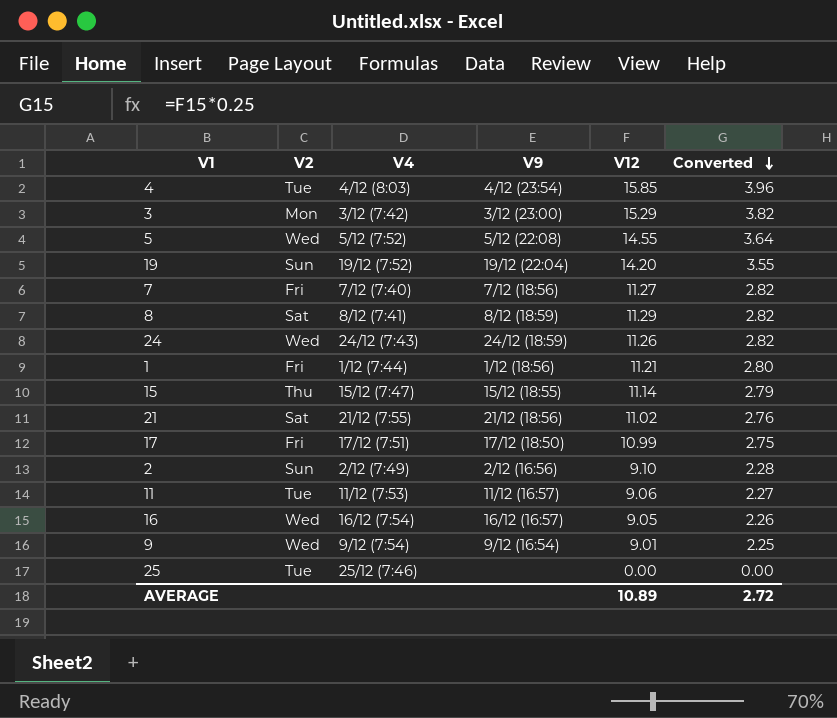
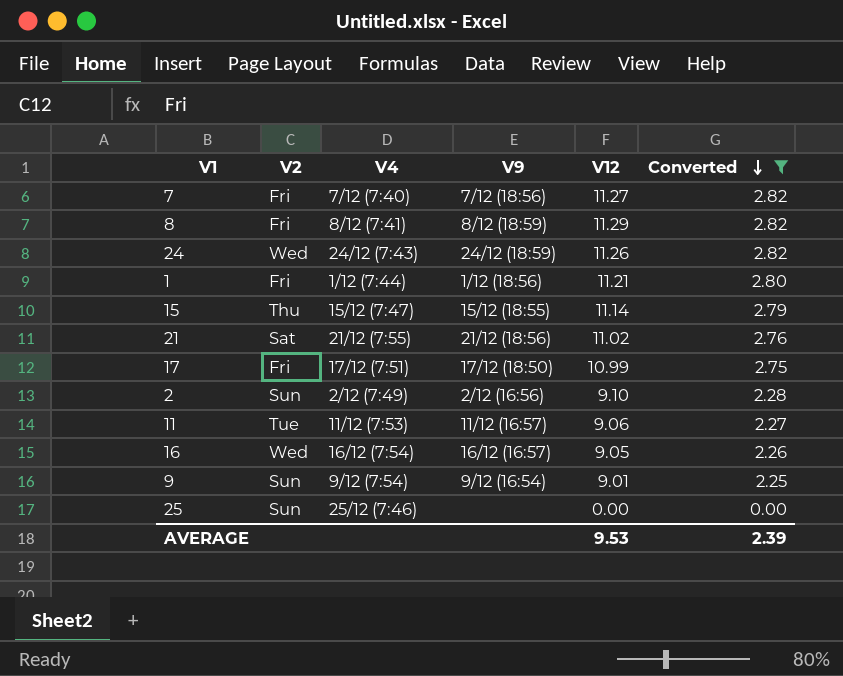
filter: none -> Converted <= 2.82
8 | V2: Sat -> Fri
9 | V2: Wed -> Sun
25 | V2: Tue -> Sun
AVERAGE | V12: 10.89 -> 9.53
AVERAGE | Converted: 2.72 -> 2.39

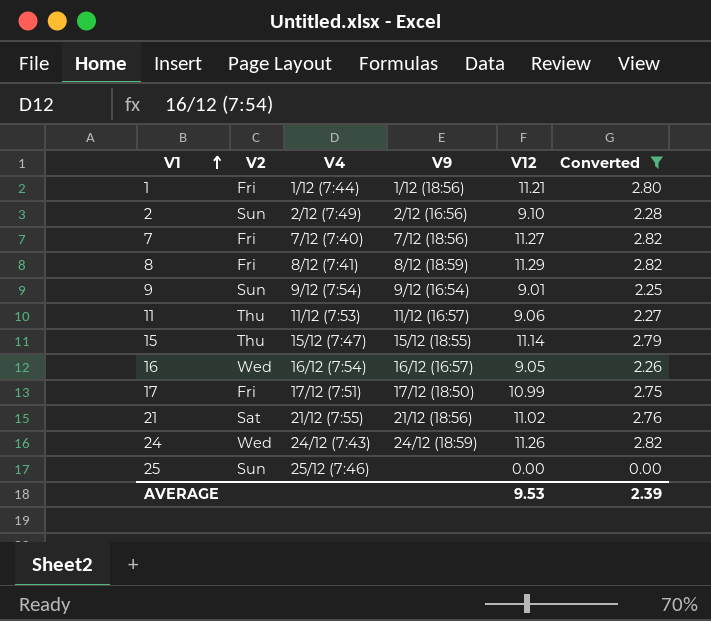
row order: Converted descending -> V1 ascending
11 | V2: Tue -> Thu

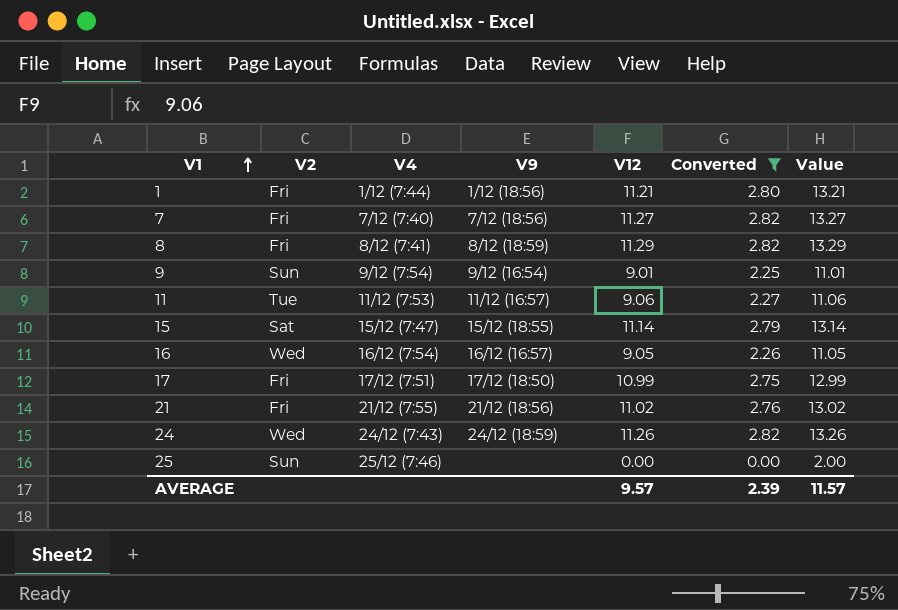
column Value | formula: none -> [V12] + 2
row 2: Sun | 2/12 (7:49) | 2/12 (16:56) | 9.10 | 2.28 -> none
11 | V2: Thu -> Tue
15 | V2: Thu -> Sat
21 | V2: Sat -> Fri
AVERAGE | V12: 9.53 -> 9.57

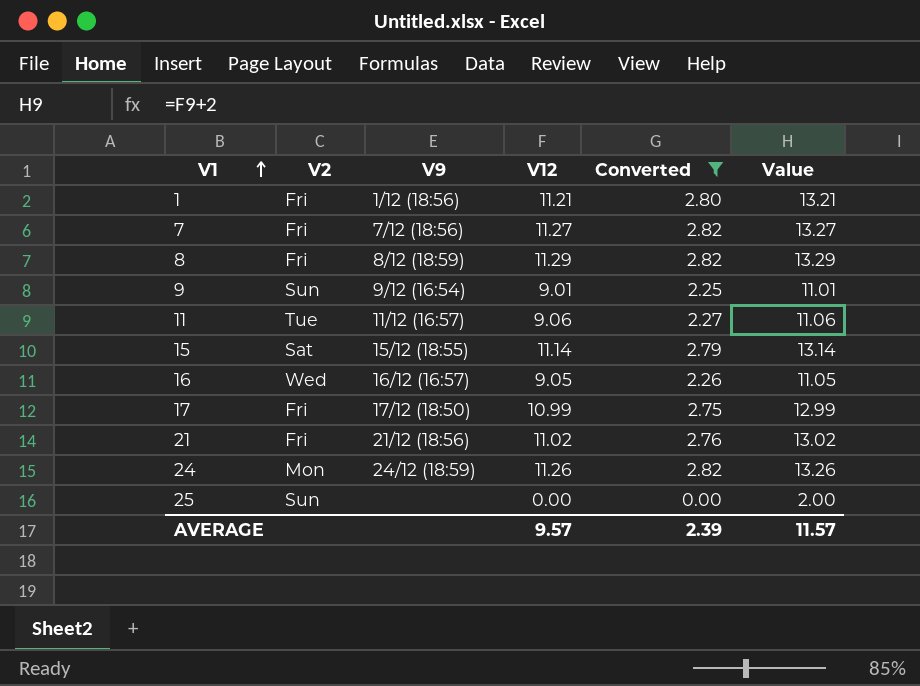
column V4 | position: 3 -> none
24 | V2: Wed -> Mon

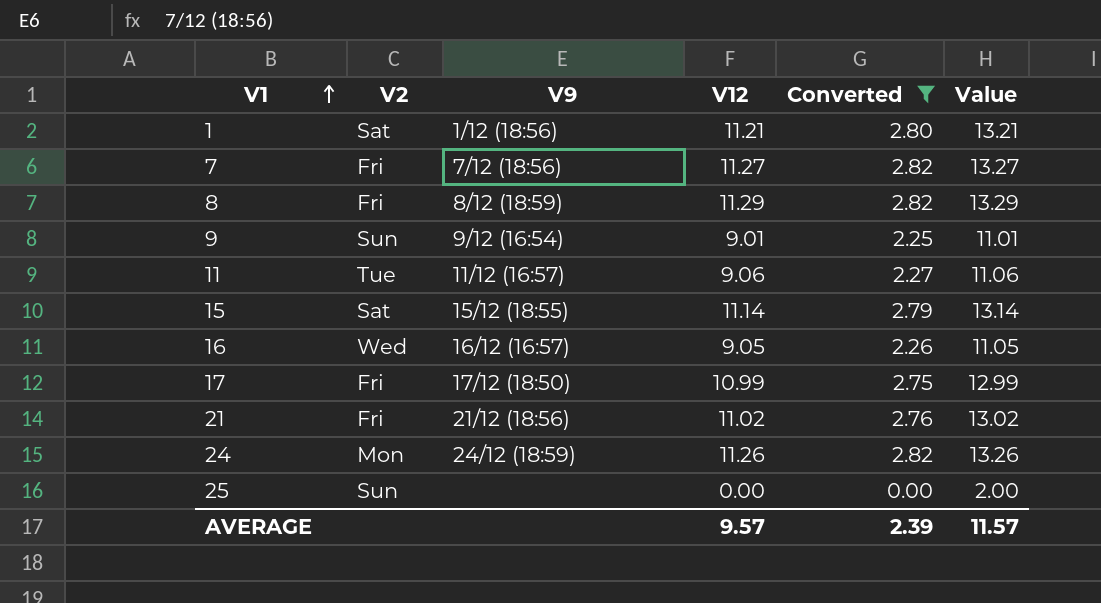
1 | V2: Fri -> Sat

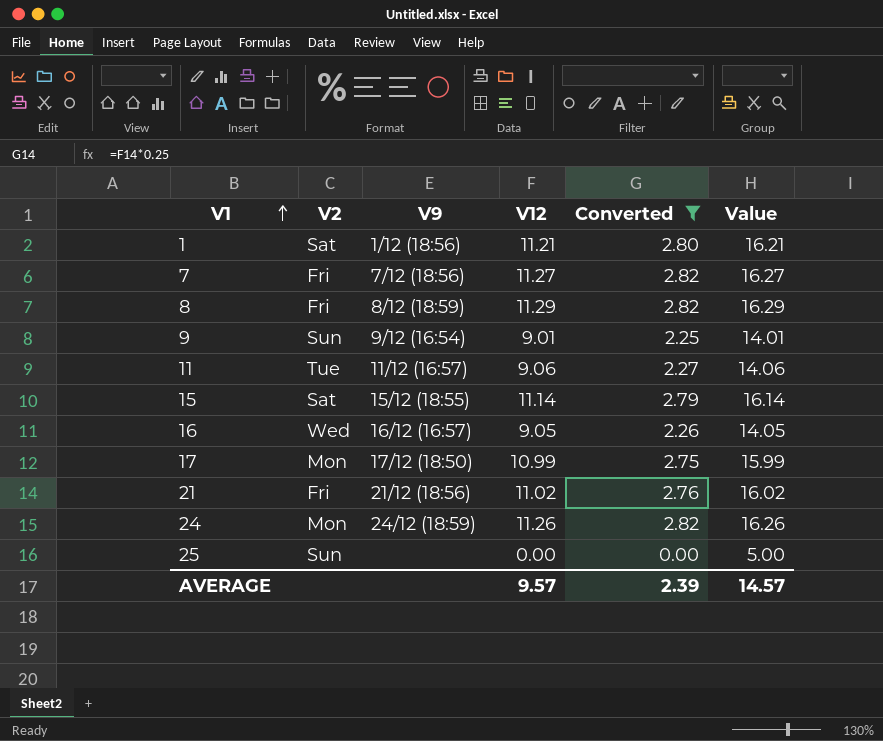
column Value | formula: [V12] + 2 -> [V12] + 5
17 | V2: Fri -> Mon
AVERAGE | Value: 11.57 -> 14.57

